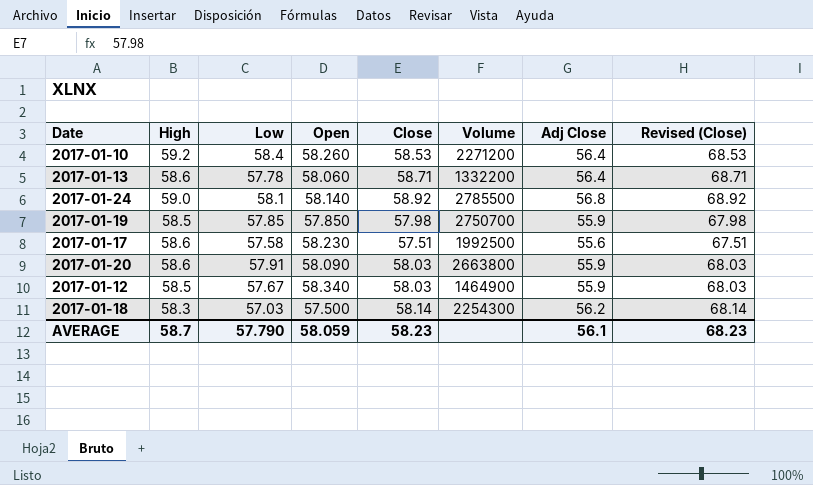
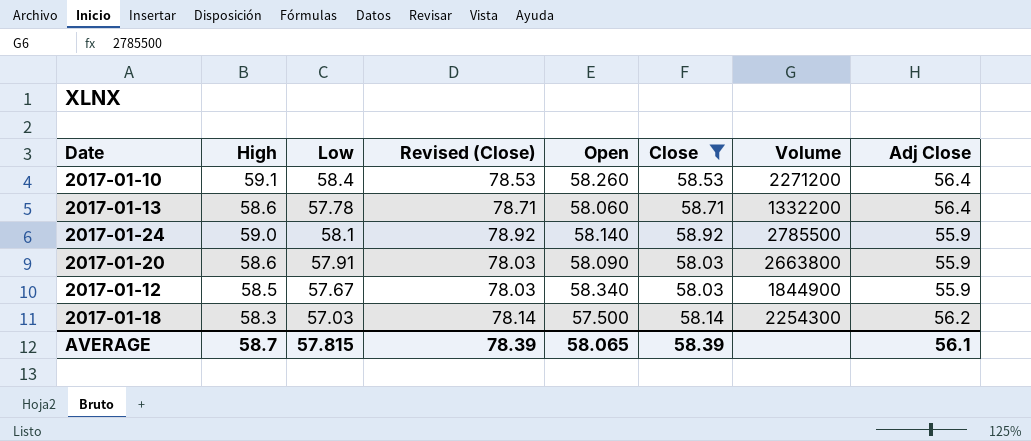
filter: none -> Close >= 58.03
column Revised (Close) | formula: [Close] + 10 -> [Close] + 20
column Revised (Close) | position: 8 -> 4
2017-01-10 | High: 59.2 -> 59.1
2017-01-24 | Adj Close: 56.8 -> 55.9
2017-01-12 | Volume: 1464900 -> 1844900
AVERAGE | Low: 57.790 -> 57.815
AVERAGE | Revised (Close): 68.23 -> 78.39
AVERAGE | Open: 58.059 -> 58.065
AVERAGE | Close: 58.23 -> 58.39

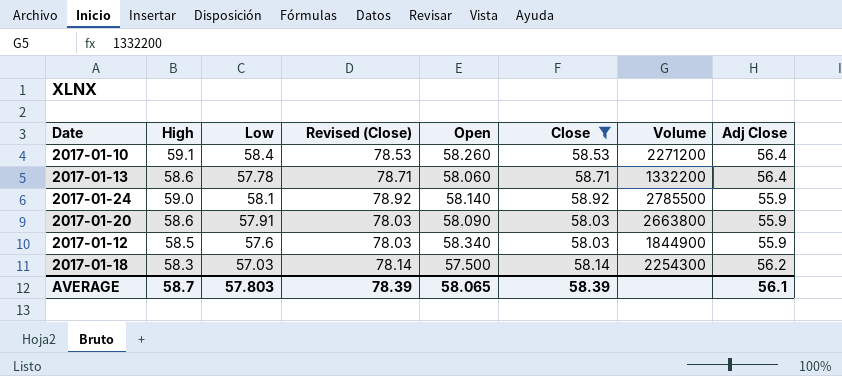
2017-01-12 | Low: 57.67 -> 57.6
AVERAGE | Low: 57.815 -> 57.803

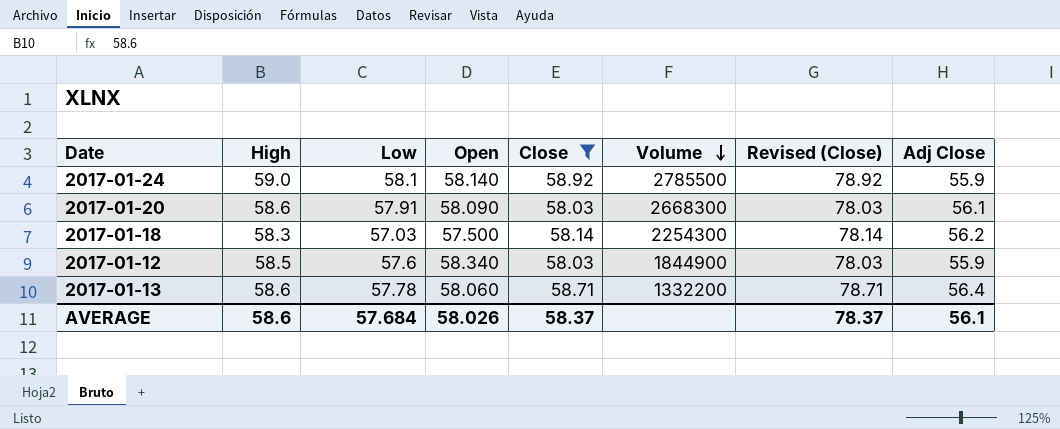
row order: none -> Volume descending
column Revised (Close) | position: 4 -> 7
row 2017-01-10: 59.1 | 58.4 | 78.53 | 58.260 | 58.53 | 2271200 | 56.4 -> none
2017-01-20 | Volume: 2663800 -> 2668300
2017-01-20 | Adj Close: 55.9 -> 56.1
AVERAGE | High: 58.7 -> 58.6
AVERAGE | Low: 57.803 -> 57.684
AVERAGE | Open: 58.065 -> 58.026
AVERAGE | Close: 58.39 -> 58.37
AVERAGE | Revised (Close): 78.39 -> 78.37

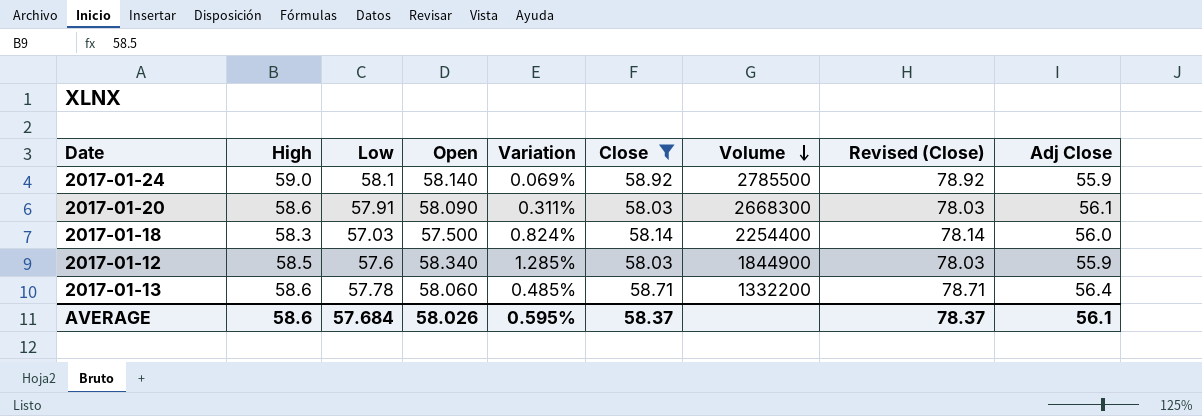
column Variation | formula: none -> ([Open] - [Low]) / [Low]
2017-01-18 | Volume: 2254300 -> 2254400
2017-01-18 | Adj Close: 56.2 -> 56.0

